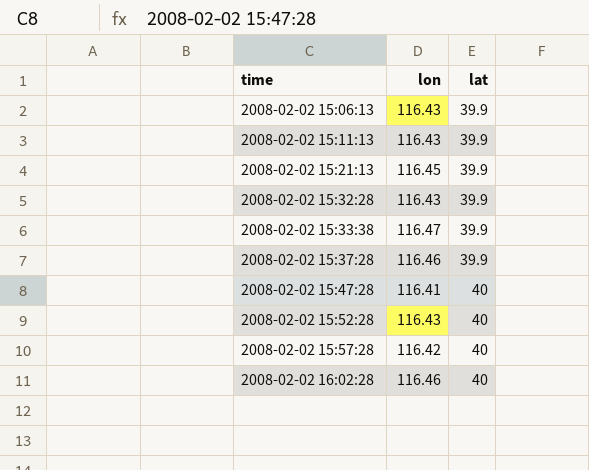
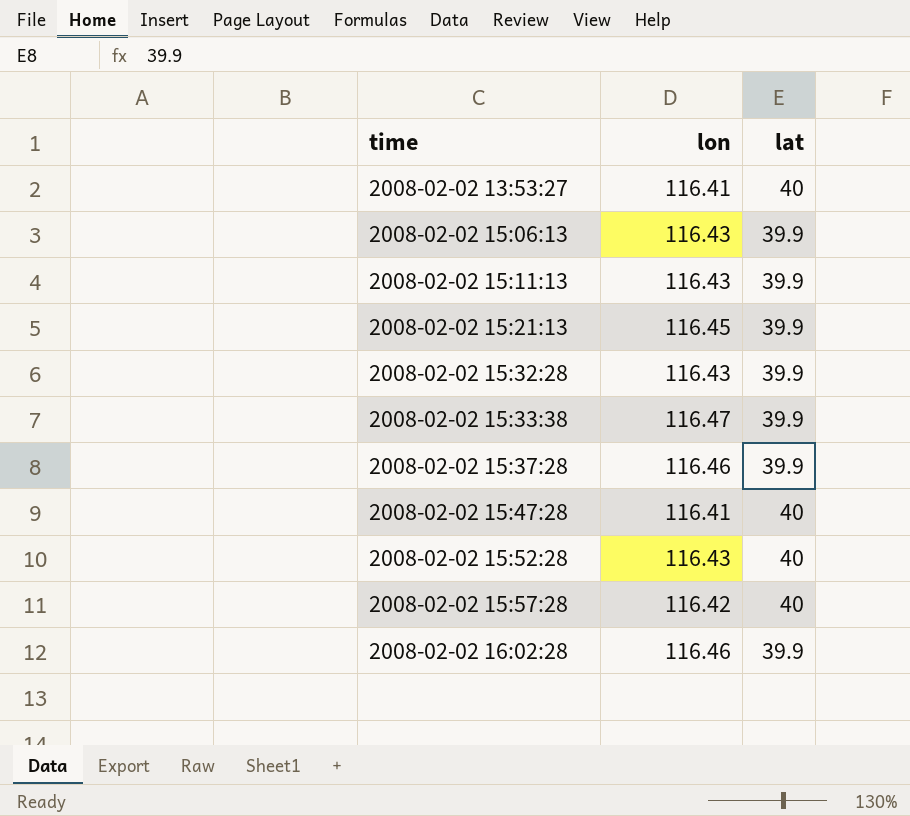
row 2008-02-02 13:53:27: none -> 116.41 | 40
2008-02-02 16:02:28 | lat: 40 -> 39.9

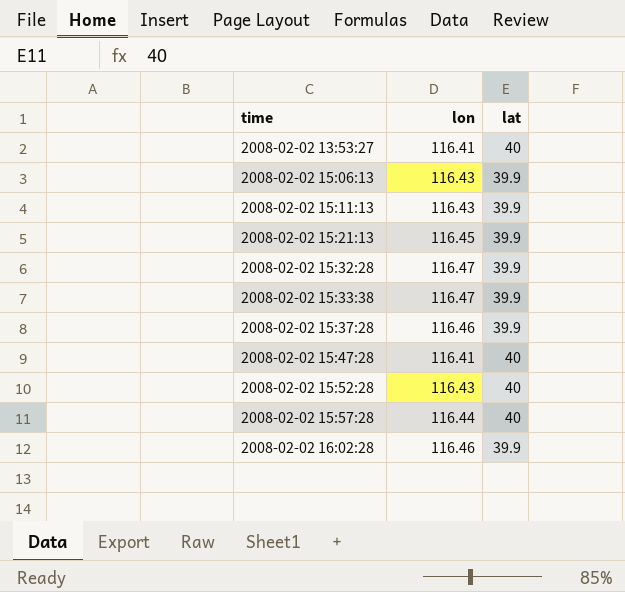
2008-02-02 15:32:28 | lon: 116.43 -> 116.47
2008-02-02 15:57:28 | lon: 116.42 -> 116.44

